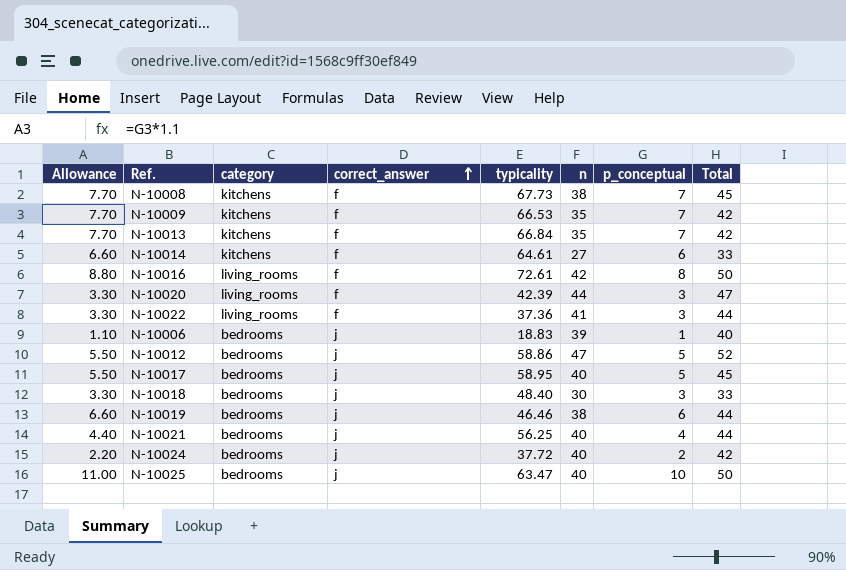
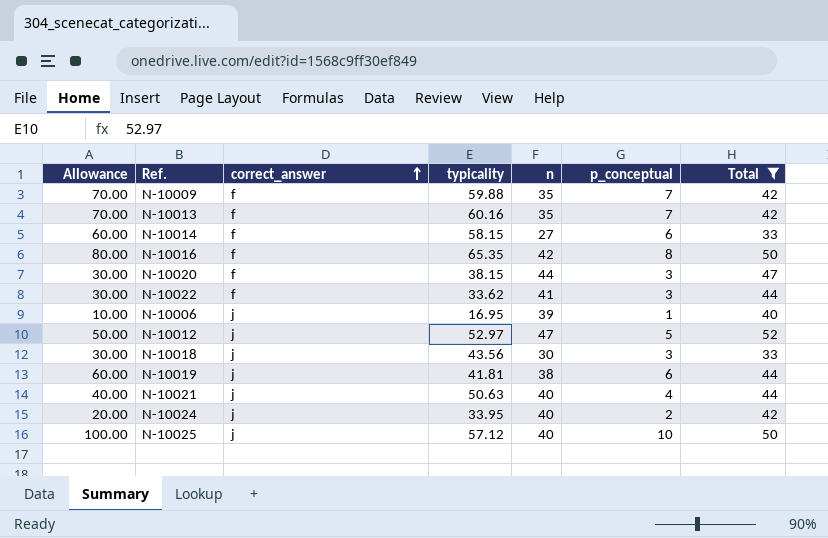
filter: none -> Total != 45
column category | position: 3 -> none
column Allowance | formula: [p_conceptual] * 1.1 -> [p_conceptual] * 10
N-10009 | typicality: 66.53 -> 59.88
N-10013 | typicality: 66.84 -> 60.16
N-10014 | typicality: 64.61 -> 58.15
N-10016 | typicality: 72.61 -> 65.35
N-10020 | typicality: 42.39 -> 38.15
N-10022 | typicality: 37.36 -> 33.62
N-10006 | typicality: 18.83 -> 16.95
N-10012 | typicality: 58.86 -> 52.97
N-10018 | typicality: 48.40 -> 43.56
N-10019 | typicality: 46.46 -> 41.81
N-10021 | typicality: 56.25 -> 50.63
N-10024 | typicality: 37.72 -> 33.95
N-10025 | typicality: 63.47 -> 57.12

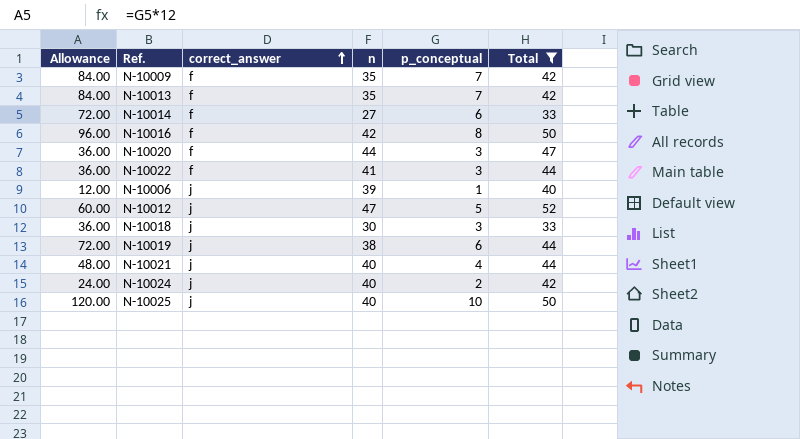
column typicality | position: 4 -> none
column Allowance | formula: [p_conceptual] * 10 -> [p_conceptual] * 12

